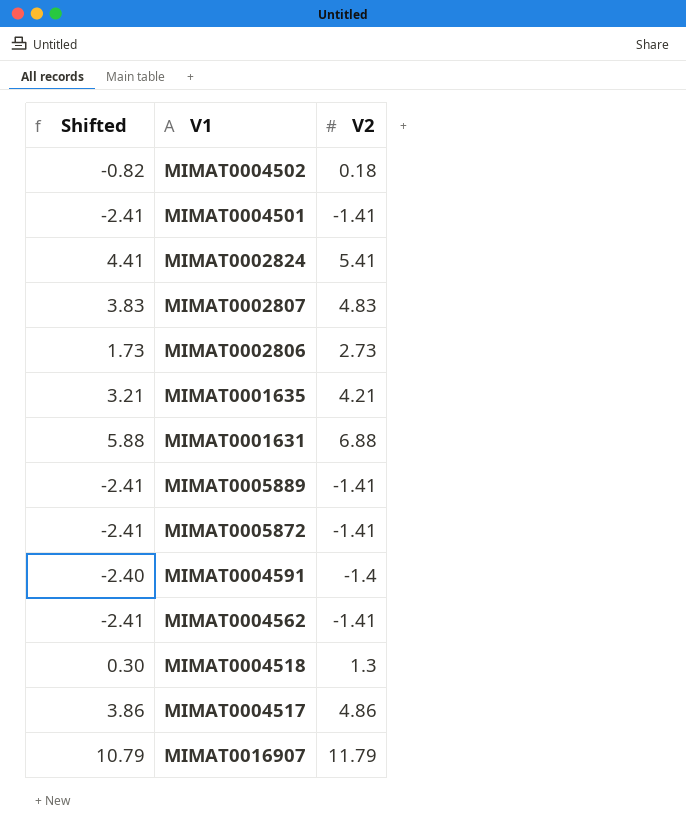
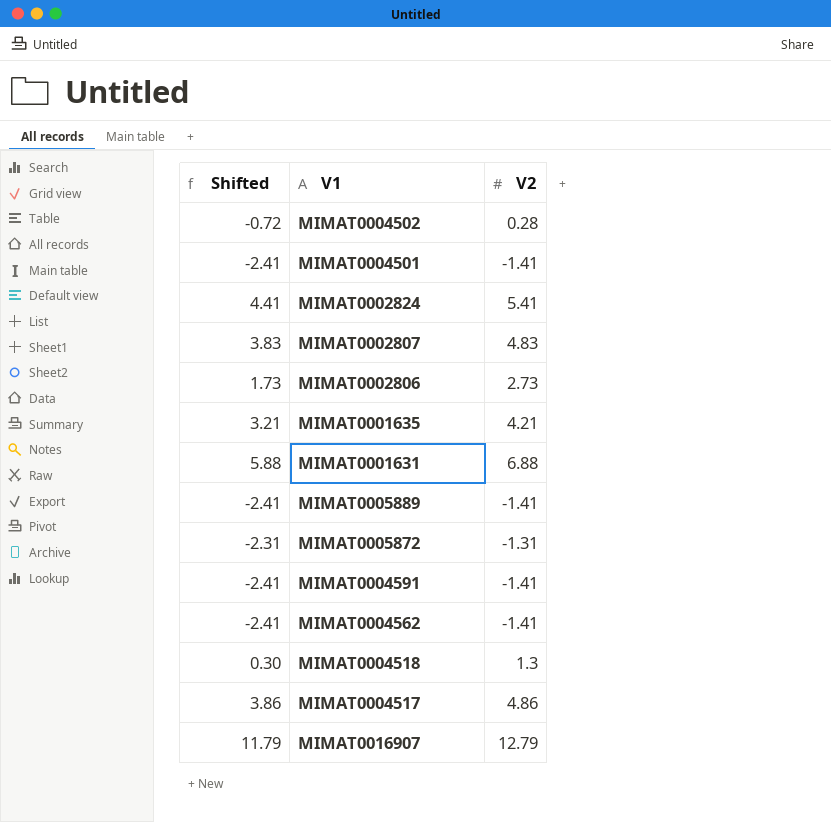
MIMAT0004502 | Shifted: -0.82 -> -0.72
MIMAT0004502 | V2: 0.18 -> 0.28
MIMAT0005872 | Shifted: -2.41 -> -2.31
MIMAT0005872 | V2: -1.41 -> -1.31
MIMAT0004591 | Shifted: -2.40 -> -2.41
MIMAT0004591 | V2: -1.4 -> -1.41
MIMAT0016907 | Shifted: 10.79 -> 11.79
MIMAT0016907 | V2: 11.79 -> 12.79

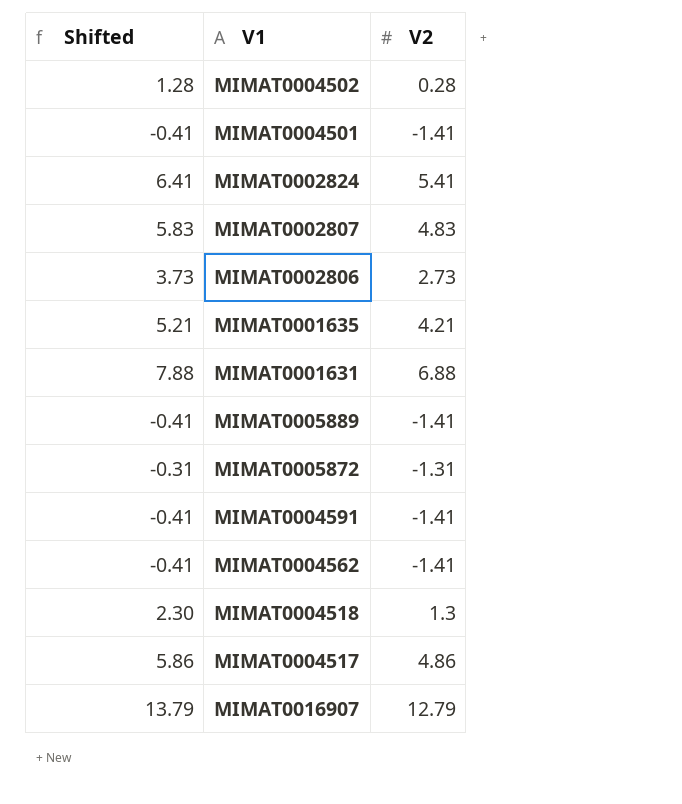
column Shifted | formula: [V2] - 1 -> [V2] + 1

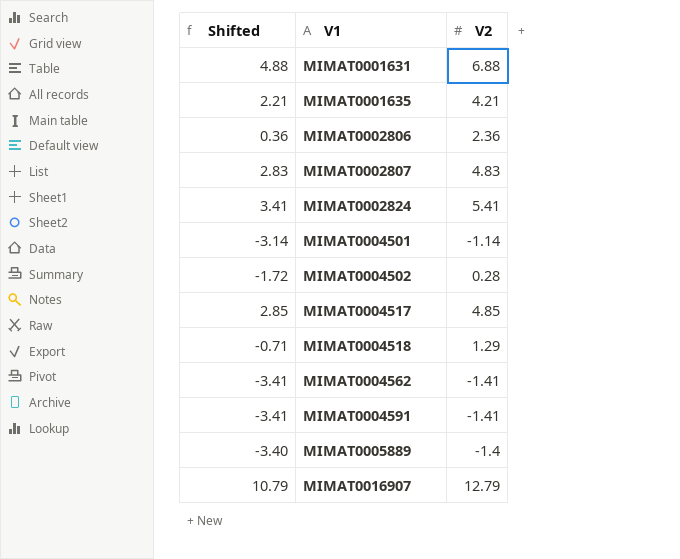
row order: none -> V1 ascending
column Shifted | formula: [V2] + 1 -> [V2] - 2
row MIMAT0005872: -0.31 | -1.31 -> none
MIMAT0002806 | V2: 2.73 -> 2.36
MIMAT0004501 | V2: -1.41 -> -1.14
MIMAT0004517 | V2: 4.86 -> 4.85
MIMAT0004518 | V2: 1.3 -> 1.29
MIMAT0005889 | V2: -1.41 -> -1.4

